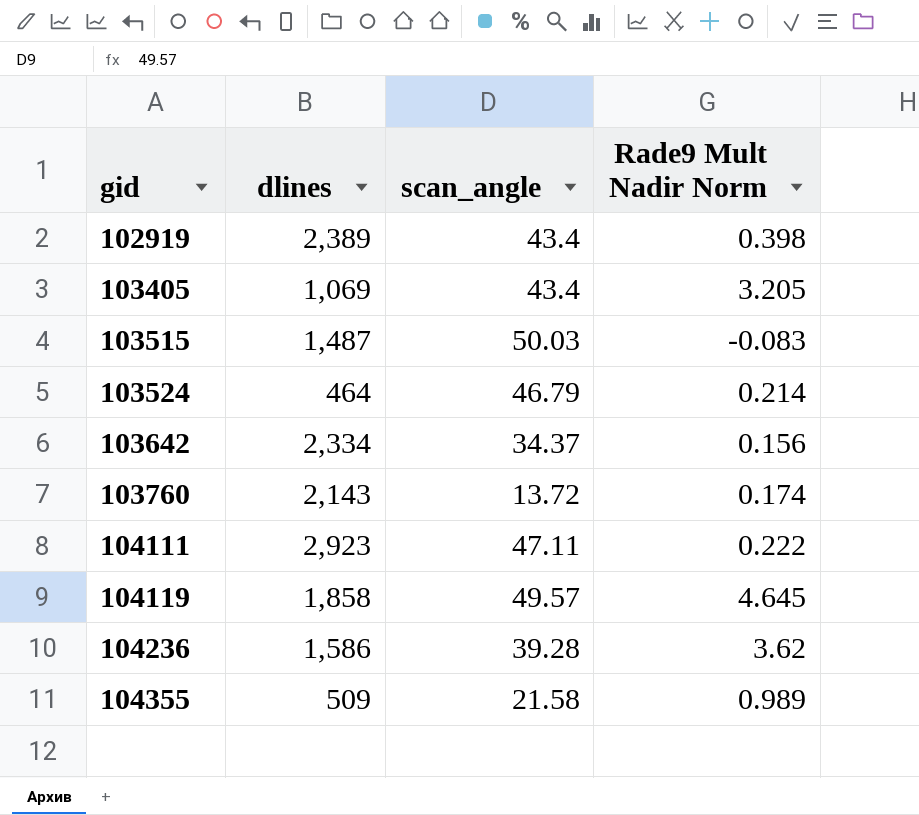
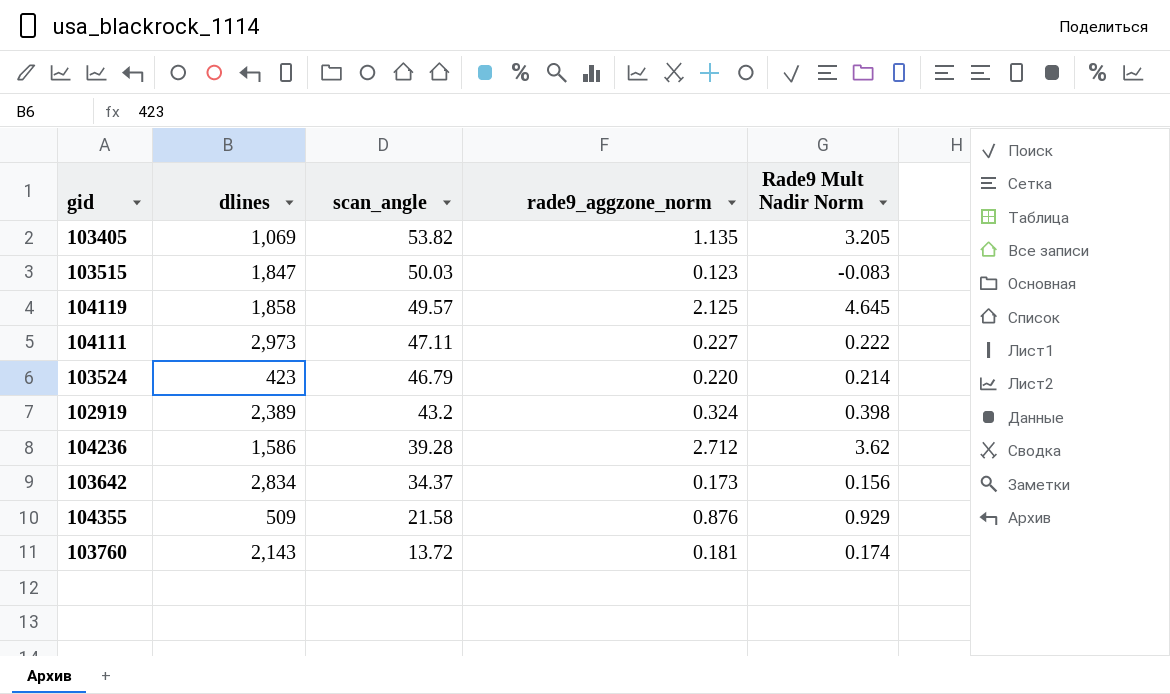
row order: gid ascending -> scan_angle descending
column rade9_aggzone_norm | position: none -> 4
103405 | scan_angle: 43.4 -> 53.82
103515 | dlines: 1,487 -> 1,847
104111 | dlines: 2,923 -> 2,973
103524 | dlines: 464 -> 423
102919 | scan_angle: 43.4 -> 43.2
103642 | dlines: 2,334 -> 2,834
104355 | Rade9 Mult Nadir Norm: 0.989 -> 0.929

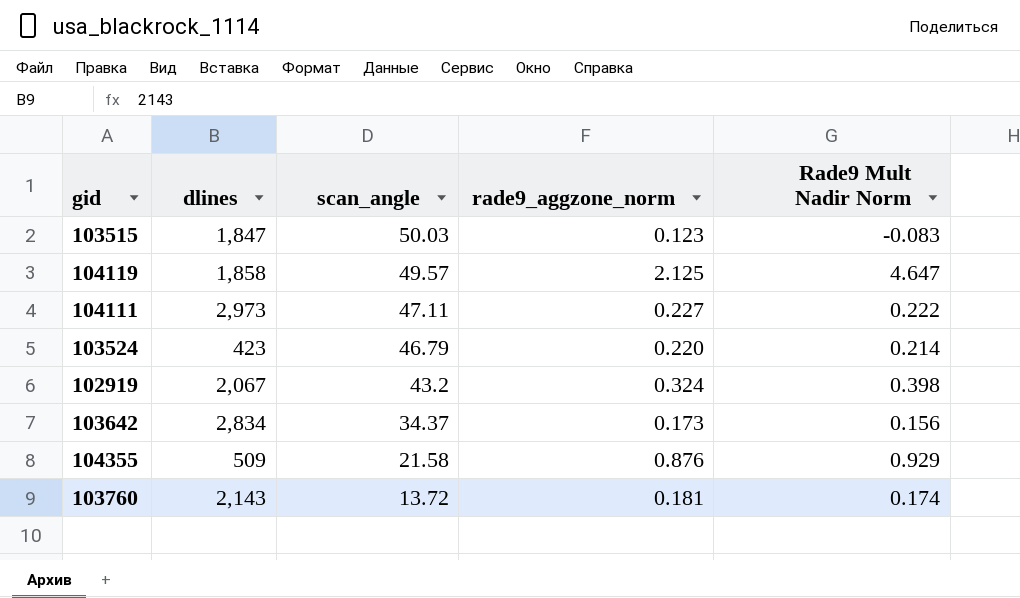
row 103405: 1,069 | 53.82 | 1.135 | 3.205 -> none
row 104236: 1,586 | 39.28 | 2.712 | 3.62 -> none
104119 | Rade9 Mult Nadir Norm: 4.645 -> 4.647
102919 | dlines: 2,389 -> 2,067

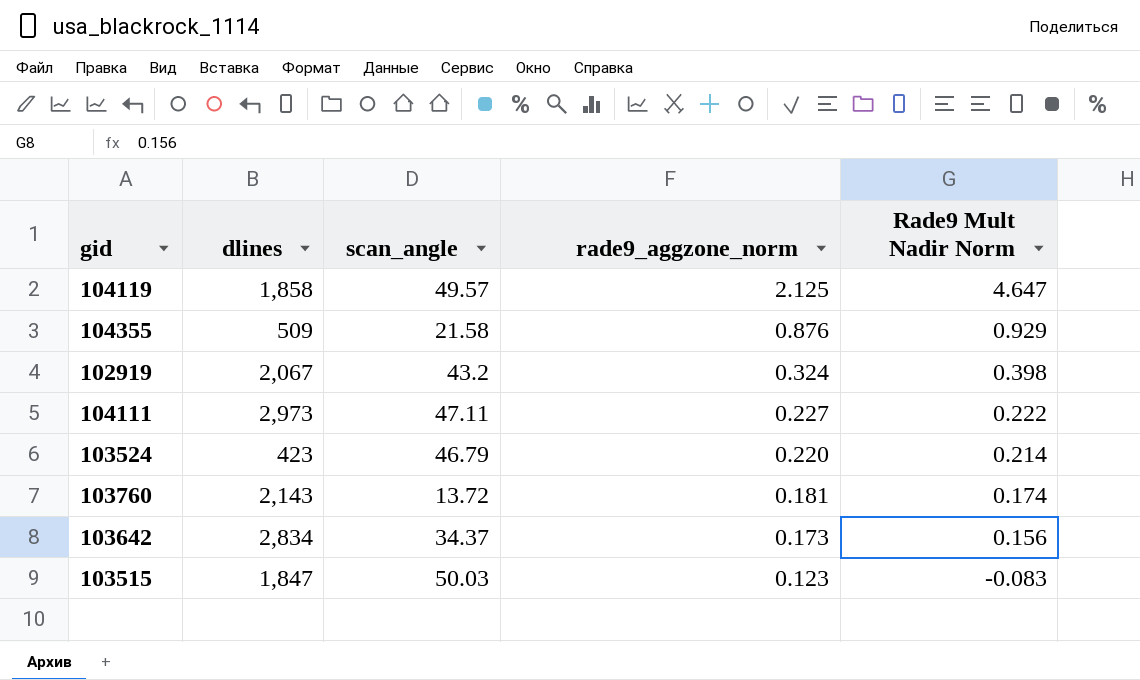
row order: scan_angle descending -> rade9_aggzone_norm descending

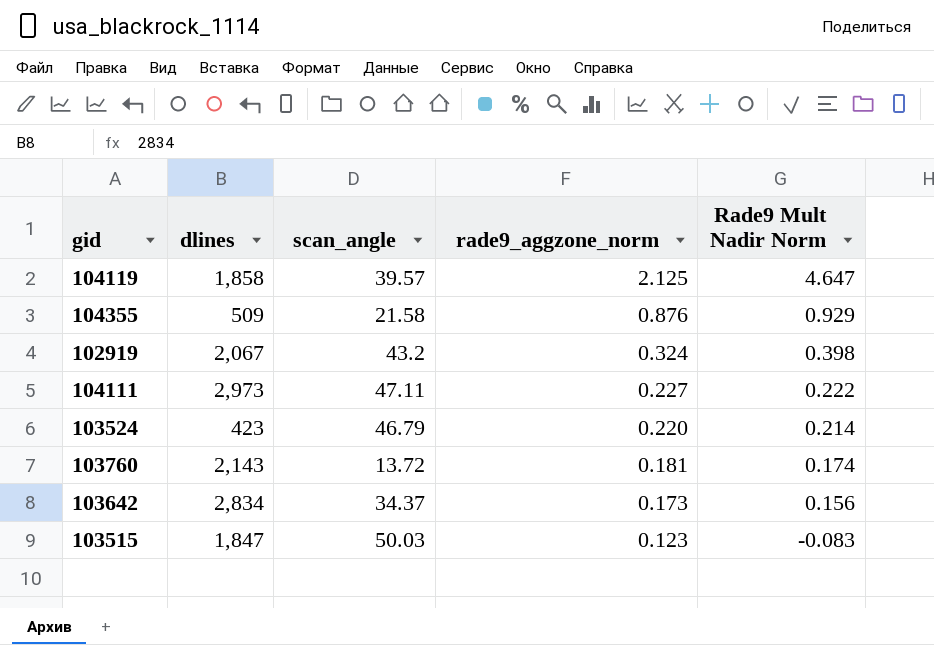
104119 | scan_angle: 49.57 -> 39.57

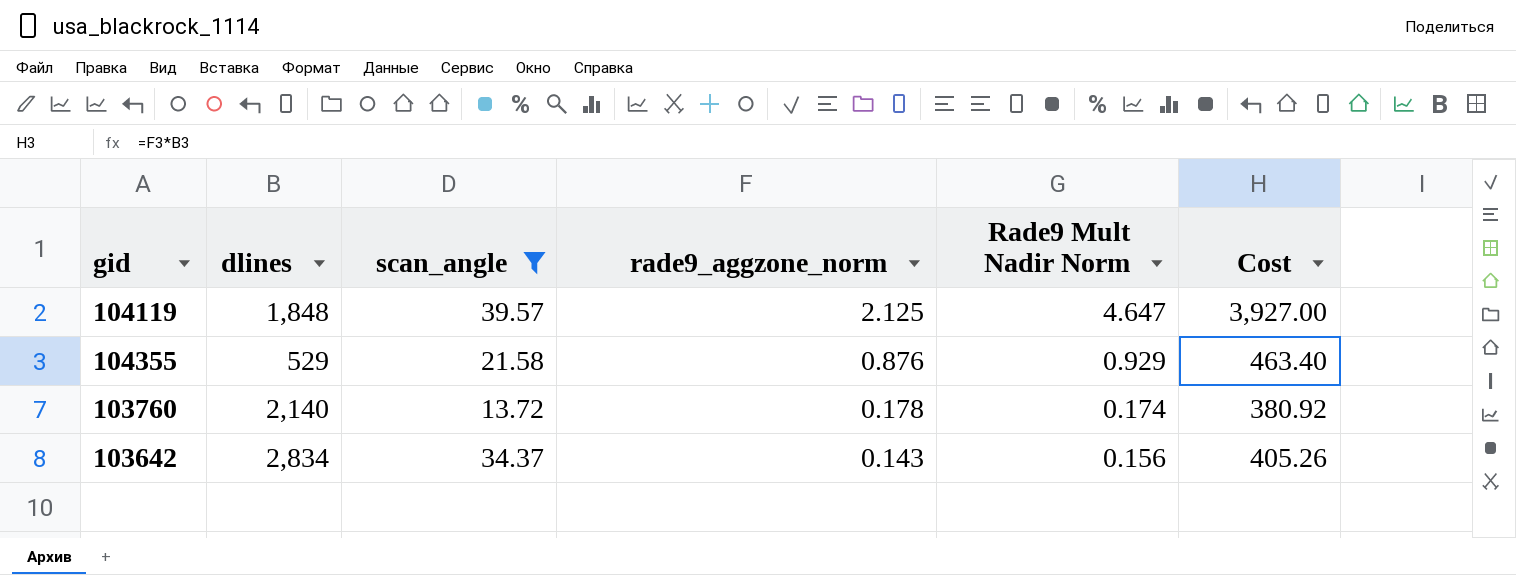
filter: none -> scan_angle <= 39.57
column Cost | formula: none -> [dlines] * [rade9_aggzone_norm]
104119 | dlines: 1,858 -> 1,848
104355 | dlines: 509 -> 529
103760 | dlines: 2,143 -> 2,140
103760 | rade9_aggzone_norm: 0.181 -> 0.178
103642 | rade9_aggzone_norm: 0.173 -> 0.143

